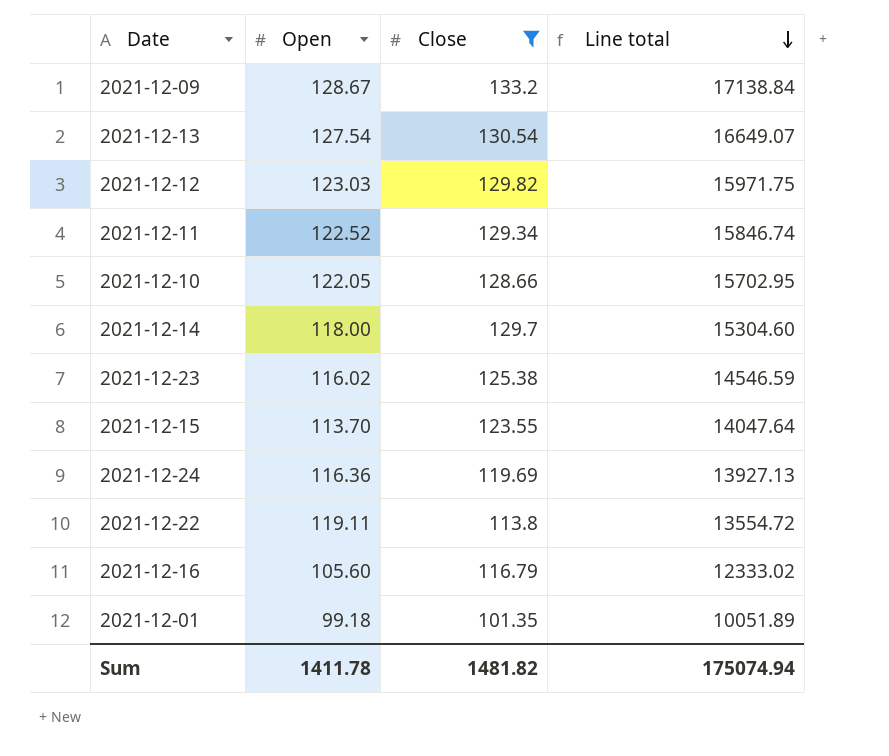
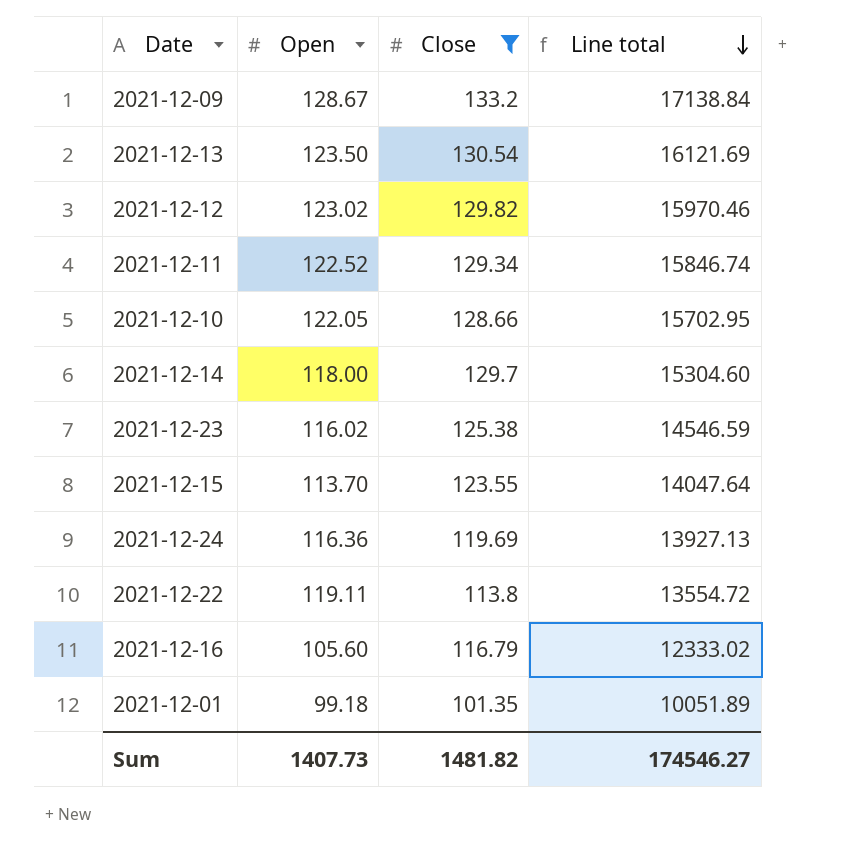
2021-12-13 | Open: 127.54 -> 123.50
2021-12-13 | Line total: 16649.07 -> 16121.69
2021-12-12 | Open: 123.03 -> 123.02
2021-12-12 | Line total: 15971.75 -> 15970.46
Sum | Open: 1411.78 -> 1407.73
Sum | Line total: 175074.94 -> 174546.27

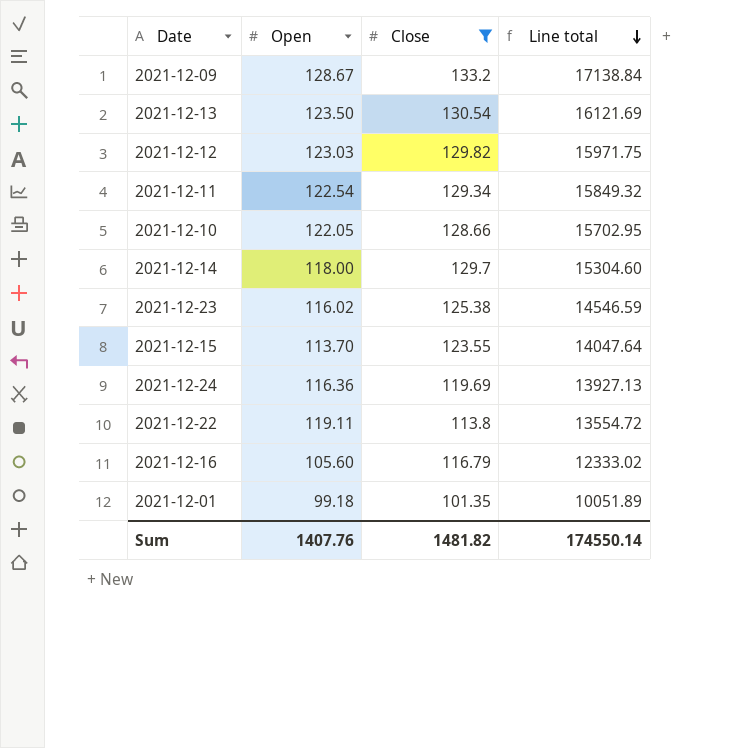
2021-12-12 | Open: 123.02 -> 123.03
2021-12-12 | Line total: 15970.46 -> 15971.75
2021-12-11 | Open: 122.52 -> 122.54
2021-12-11 | Line total: 15846.74 -> 15849.32
Sum | Open: 1407.73 -> 1407.76
Sum | Line total: 174546.27 -> 174550.14

